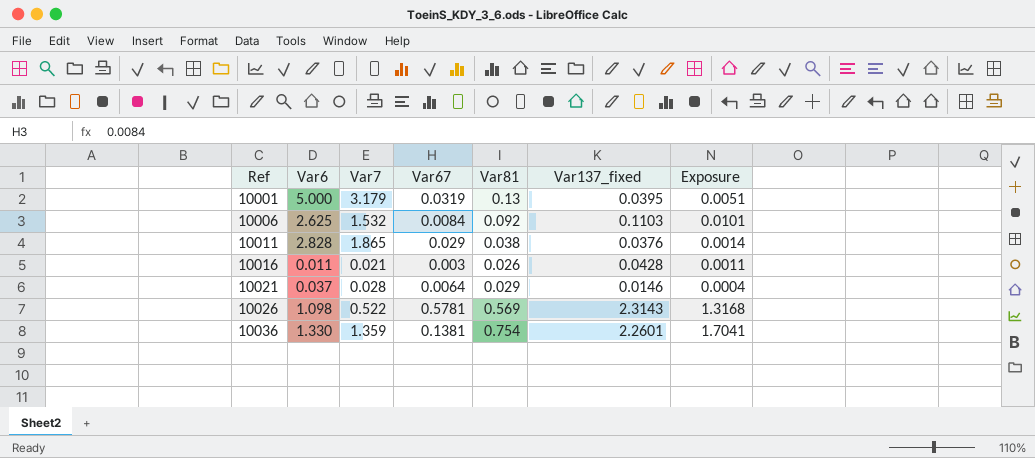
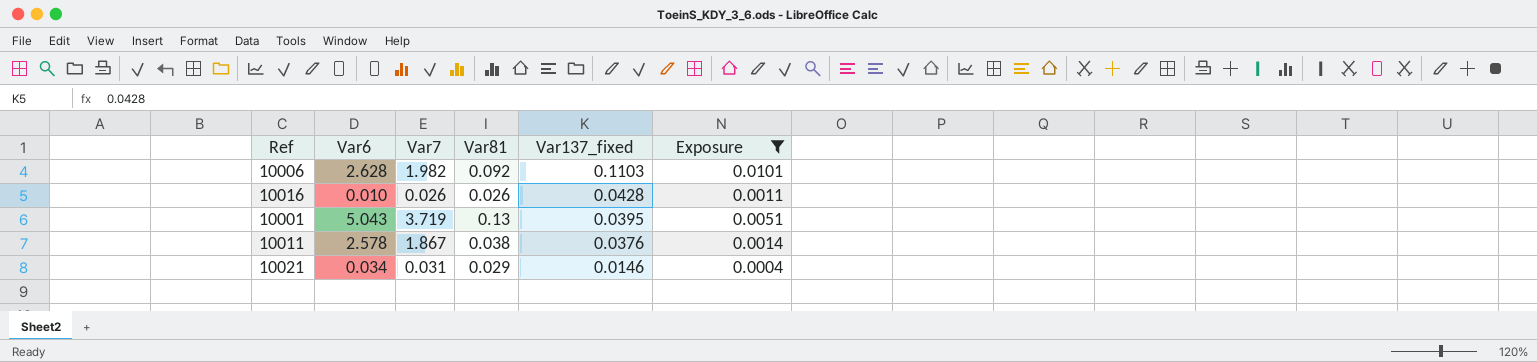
filter: none -> Exposure <= 0.0101
row order: Ref ascending -> Var137_fixed descending
column Var67 | position: 4 -> none
10006 | Var6: 2.625 -> 2.628
10006 | Var7: 1.532 -> 1.982
10016 | Var6: 0.011 -> 0.010
10016 | Var7: 0.021 -> 0.026
10001 | Var6: 5.000 -> 5.043
10001 | Var7: 3.179 -> 3.719
10011 | Var6: 2.828 -> 2.578
10011 | Var7: 1.865 -> 1.867
10021 | Var6: 0.037 -> 0.034
10021 | Var7: 0.028 -> 0.031

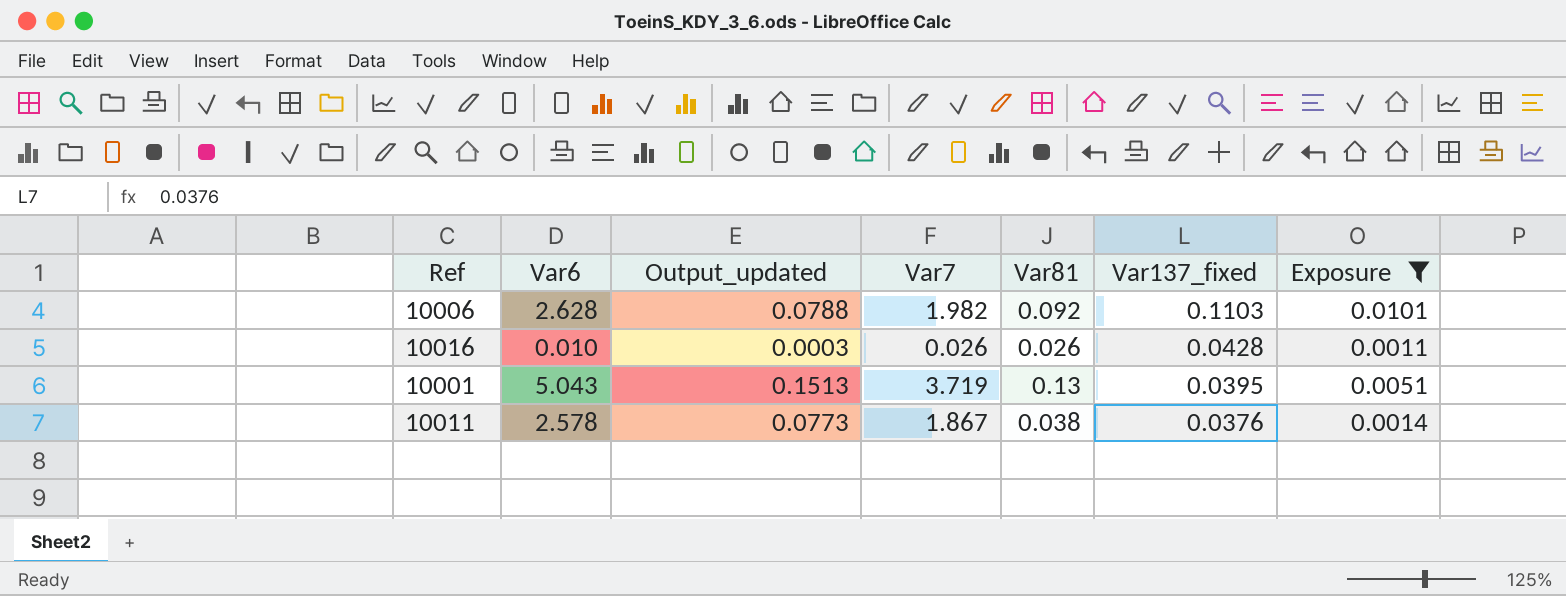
column Output_updated | formula: none -> [Var6] * 0.03
row 10021: 0.034 | 0.031 | 0.029 | 0.0146 | 0.0004 -> none

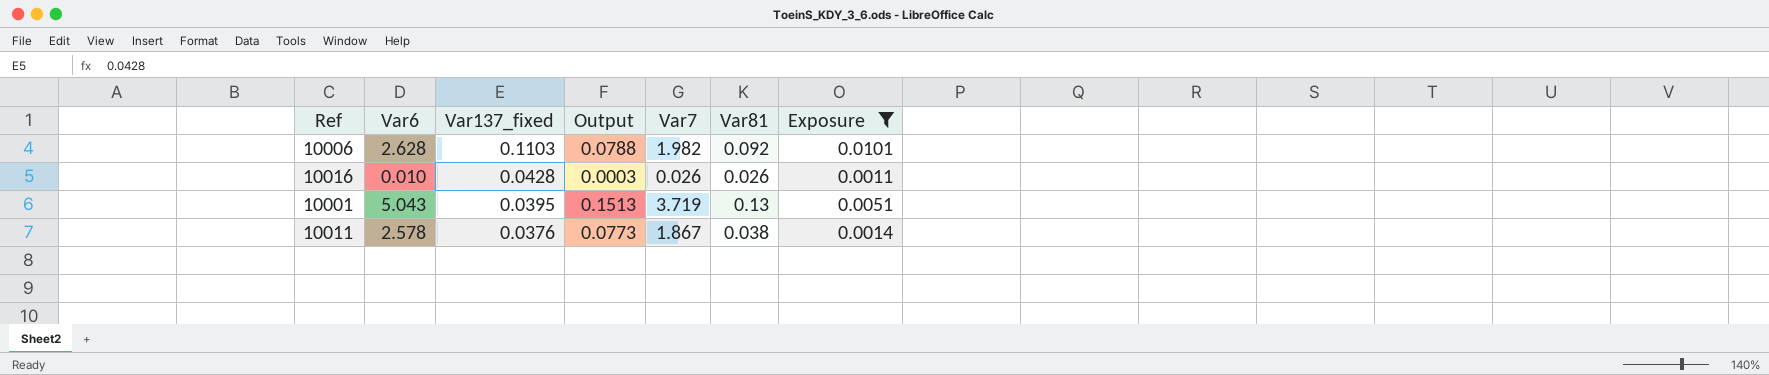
column Var137_fixed | position: 6 -> 3
column name: Output_updated -> Output

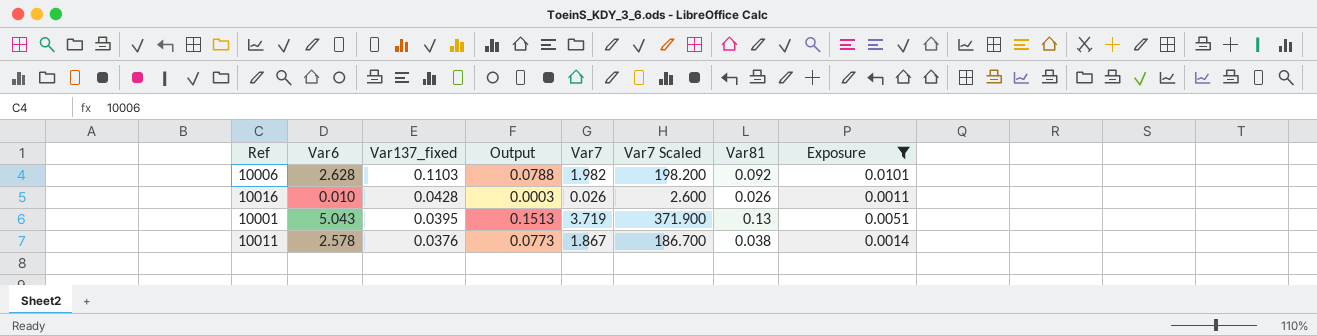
column Var7 Scaled | formula: none -> [Var7] * 100

